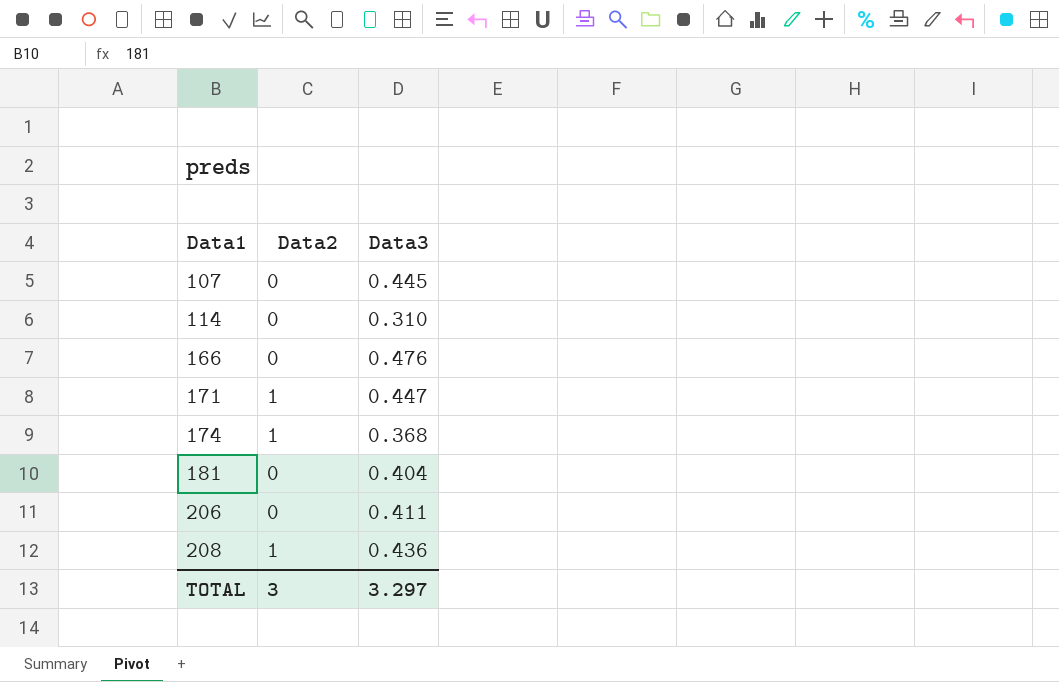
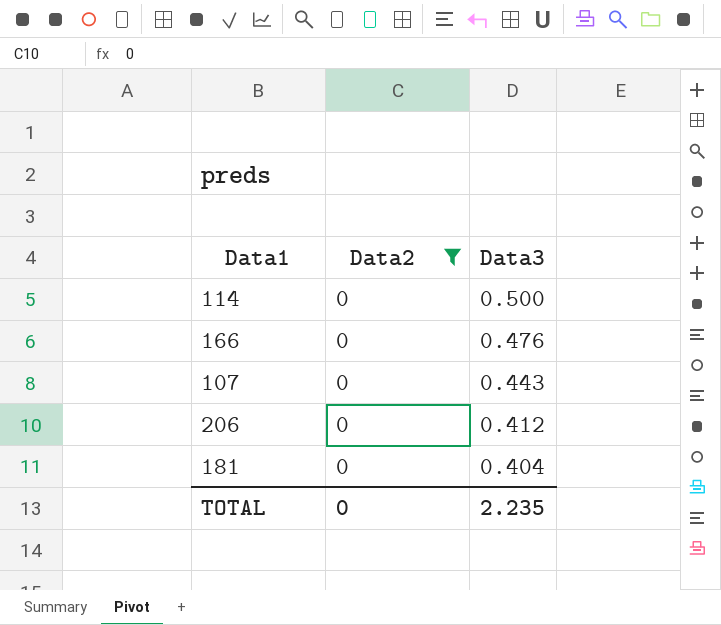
filter: none -> Data2 = 0
row order: Data1 ascending -> Data3 descending
114 | Data3: 0.310 -> 0.500
107 | Data3: 0.445 -> 0.443
206 | Data3: 0.411 -> 0.412
TOTAL | Data2: 3 -> 0
TOTAL | Data3: 3.297 -> 2.235

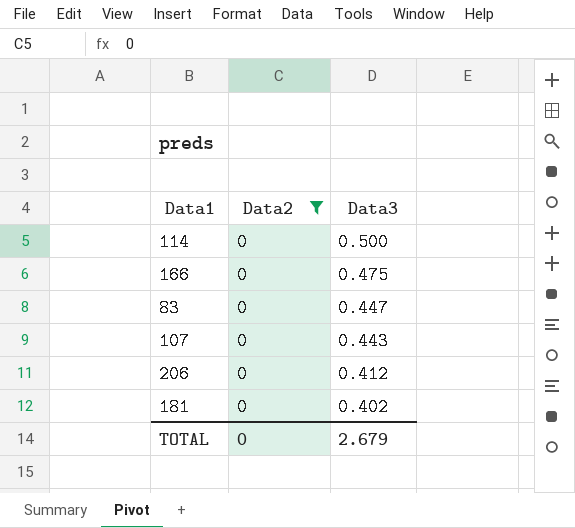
166 | Data3: 0.476 -> 0.475
row 83: none -> 0 | 0.447
181 | Data3: 0.404 -> 0.402
TOTAL | Data3: 2.235 -> 2.679

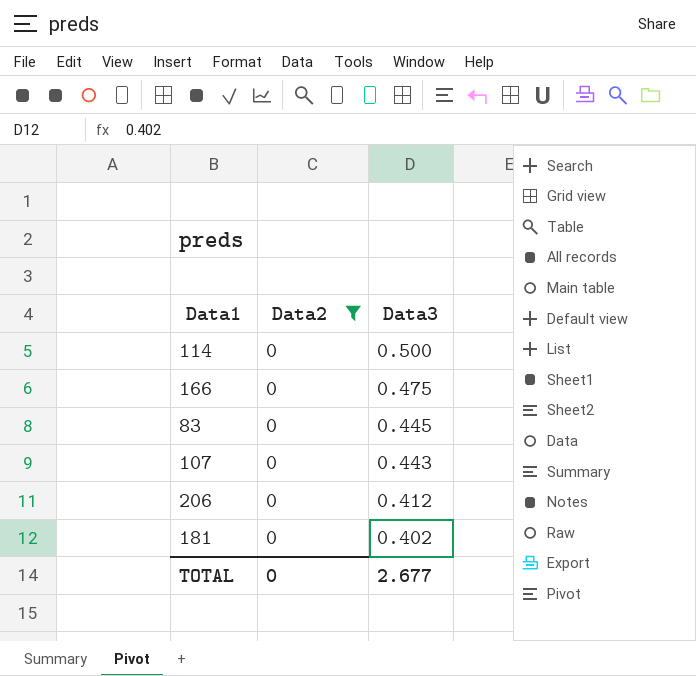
83 | Data3: 0.447 -> 0.445
TOTAL | Data3: 2.679 -> 2.677

